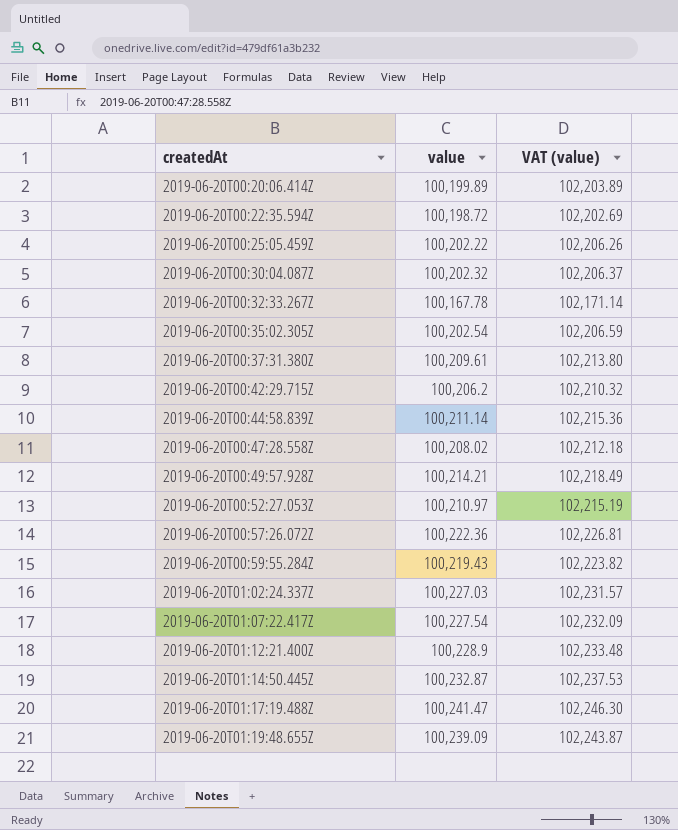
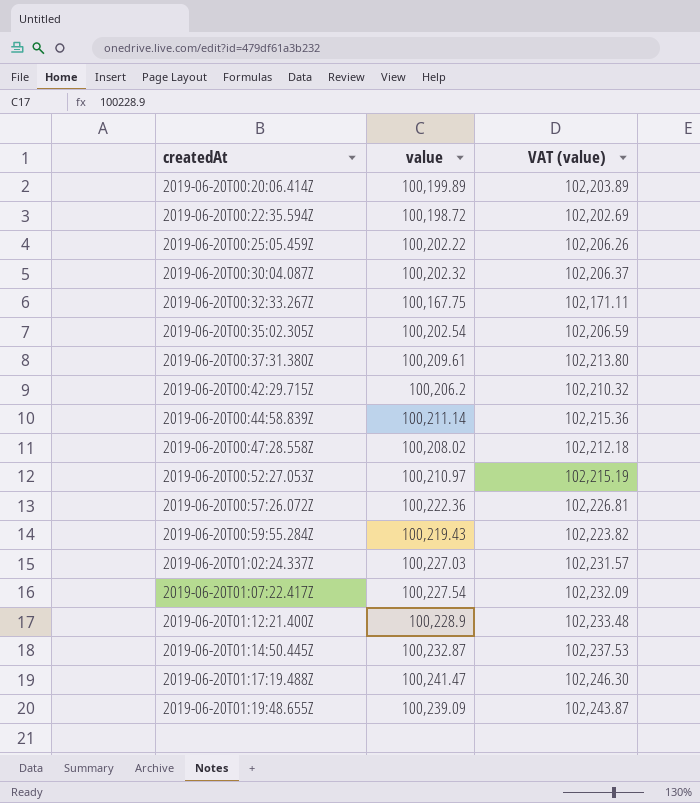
row 2019-06-20T00:49:57.928Z: 100,214.21 | 102,218.49 -> none
2019-06-20T00:32:33.267Z | value: 100,167.78 -> 100,167.75
2019-06-20T00:32:33.267Z | VAT (value): 102,171.14 -> 102,171.11

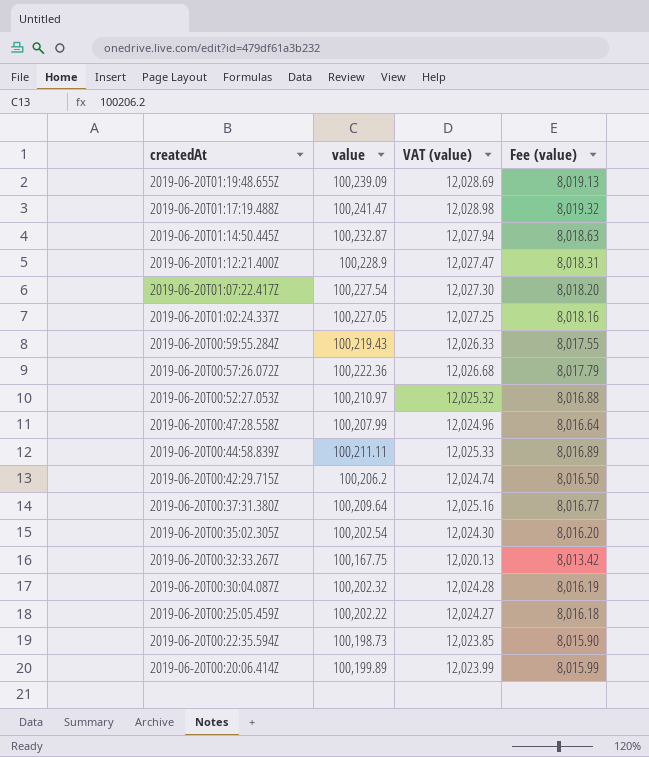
row order: createdAt ascending -> createdAt descending
column VAT (value) | formula: [value] * 1.02 -> [value] * 0.12
column Fee (value) | formula: none -> [value] * 0.08
2019-06-20T01:02:24.337Z | value: 100,227.03 -> 100,227.05
2019-06-20T00:47:28.558Z | value: 100,208.02 -> 100,207.99
2019-06-20T00:44:58.839Z | value: 100,211.14 -> 100,211.11
2019-06-20T00:37:31.380Z | value: 100,209.61 -> 100,209.64
2019-06-20T00:22:35.594Z | value: 100,198.72 -> 100,198.73

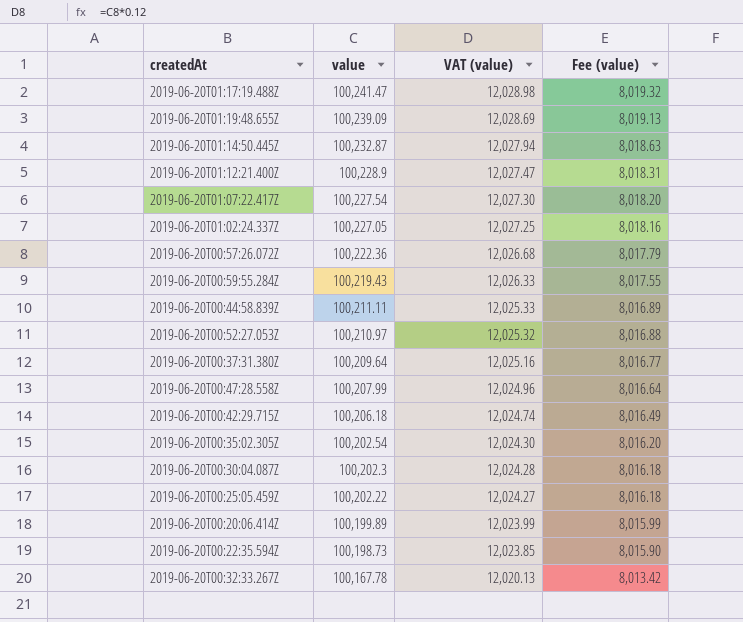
row order: createdAt descending -> value descending
2019-06-20T00:42:29.715Z | value: 100,206.2 -> 100,206.18
2019-06-20T00:42:29.715Z | Fee (value): 8,016.50 -> 8,016.49
2019-06-20T00:30:04.087Z | value: 100,202.32 -> 100,202.3
2019-06-20T00:30:04.087Z | Fee (value): 8,016.19 -> 8,016.18
2019-06-20T00:32:33.267Z | value: 100,167.75 -> 100,167.78

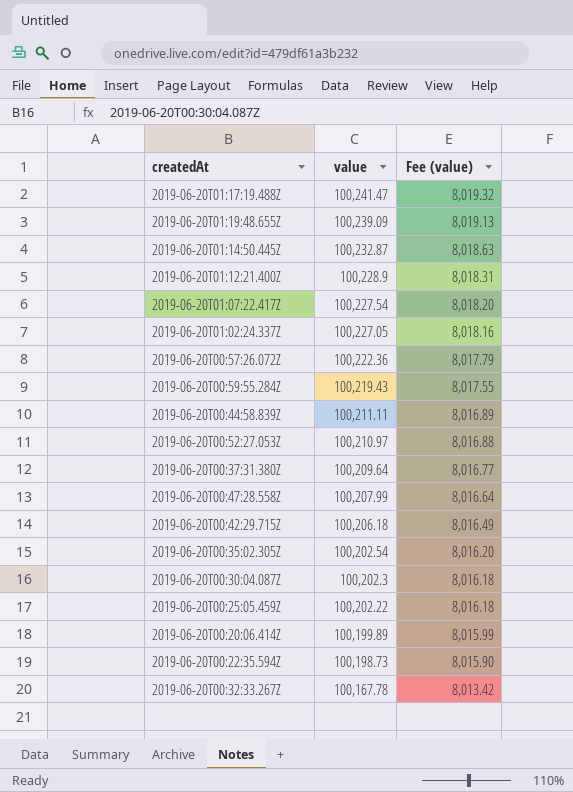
column VAT (value) | formula: [value] * 0.12 -> none

